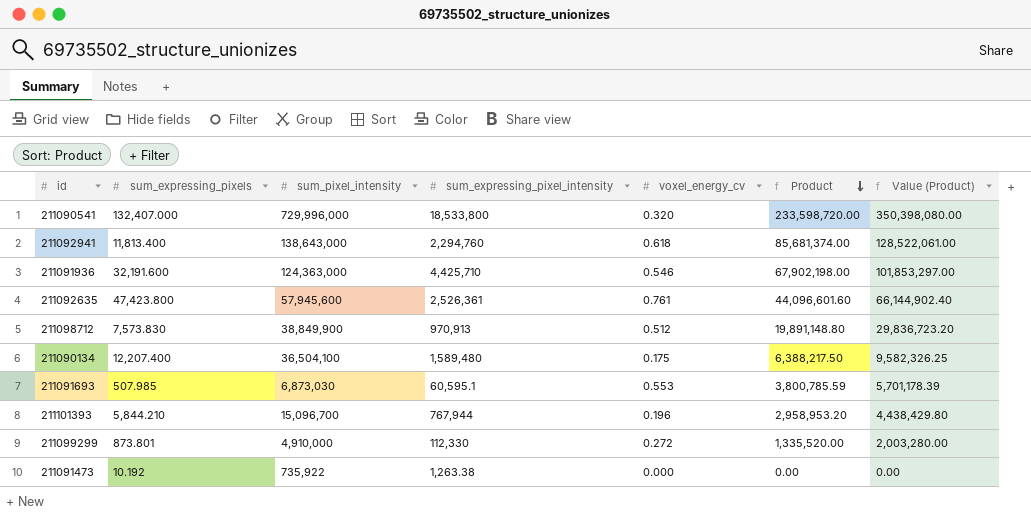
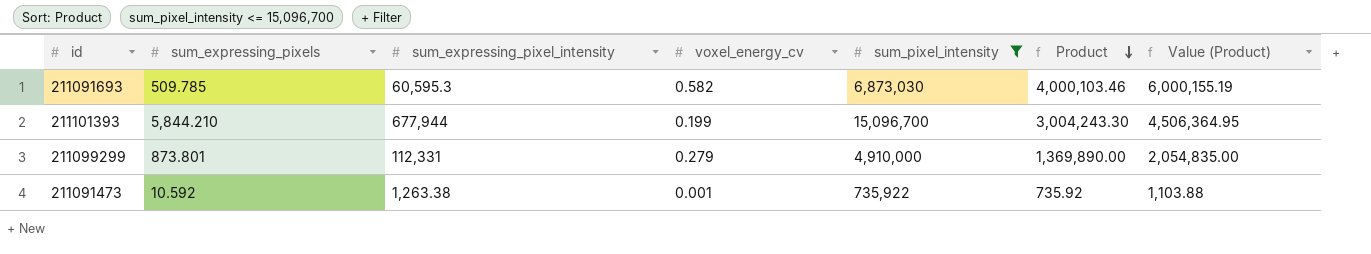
filter: none -> sum_pixel_intensity <= 15,096,700
column sum_pixel_intensity | position: 3 -> 5
211091693 | sum_expressing_pixels: 507.985 -> 509.785
211091693 | sum_expressing_pixel_intensity: 60,595.1 -> 60,595.3
211091693 | voxel_energy_cv: 0.553 -> 0.582
211091693 | Product: 3,800,785.59 -> 4,000,103.46
211091693 | Value (Product): 5,701,178.39 -> 6,000,155.19
211101393 | sum_expressing_pixel_intensity: 767,944 -> 677,944
211101393 | voxel_energy_cv: 0.196 -> 0.199
211101393 | Product: 2,958,953.20 -> 3,004,243.30
211101393 | Value (Product): 4,438,429.80 -> 4,506,364.95
211099299 | sum_expressing_pixel_intensity: 112,330 -> 112,331
211099299 | voxel_energy_cv: 0.272 -> 0.279
211099299 | Product: 1,335,520.00 -> 1,369,890.00
211099299 | Value (Product): 2,003,280.00 -> 2,054,835.00
211091473 | sum_expressing_pixels: 10.192 -> 10.592
211091473 | voxel_energy_cv: 0.000 -> 0.001
211091473 | Product: 0.00 -> 735.92
211091473 | Value (Product): 0.00 -> 1,103.88

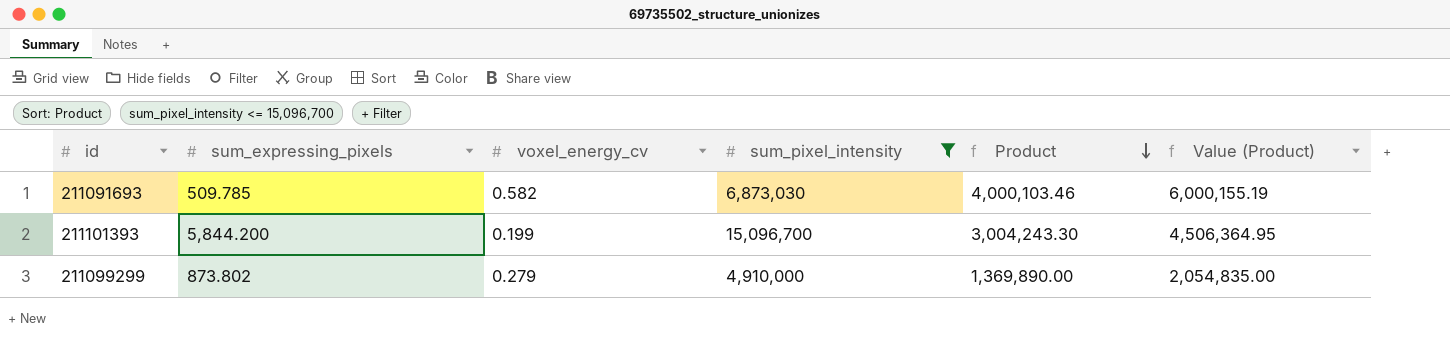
column sum_expressing_pixel_intensity | position: 3 -> none
row 211091473: 10.592 | 1,263.38 | 0.001 | 735,922 | 735.92 | 1,103.88 -> none
211101393 | sum_expressing_pixels: 5,844.210 -> 5,844.200
211099299 | sum_expressing_pixels: 873.801 -> 873.802

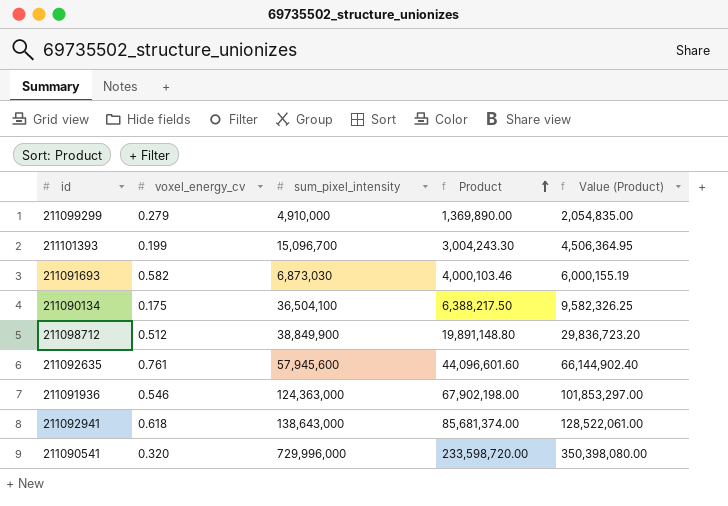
filter: sum_pixel_intensity <= 15,096,700 -> none
row order: Product descending -> Product ascending
column sum_expressing_pixels | position: 2 -> none

